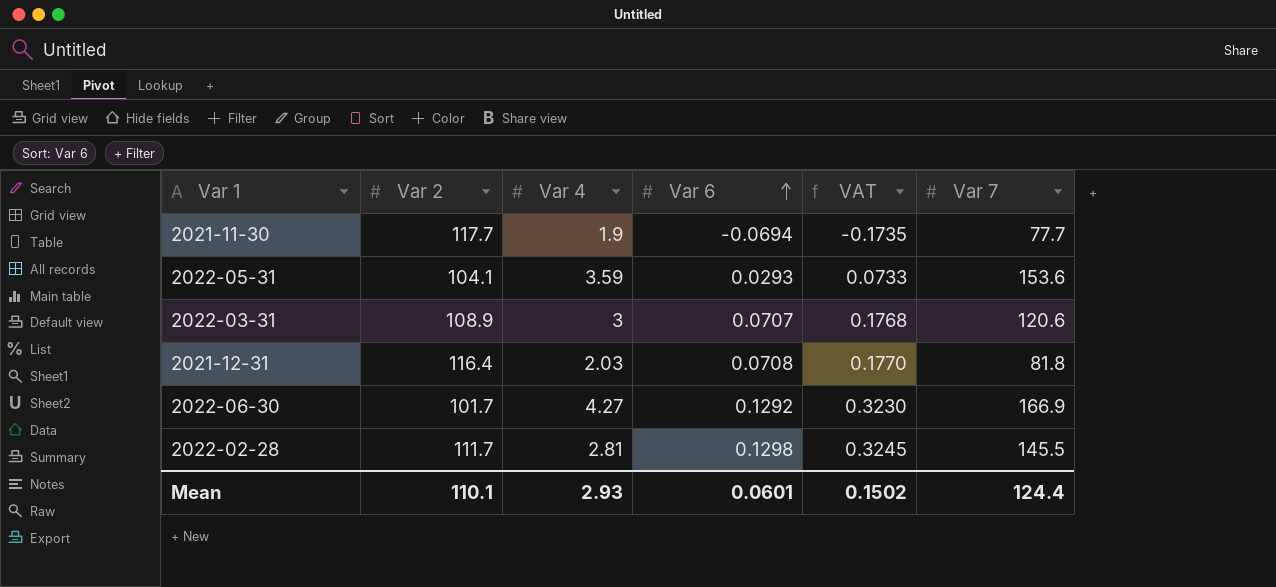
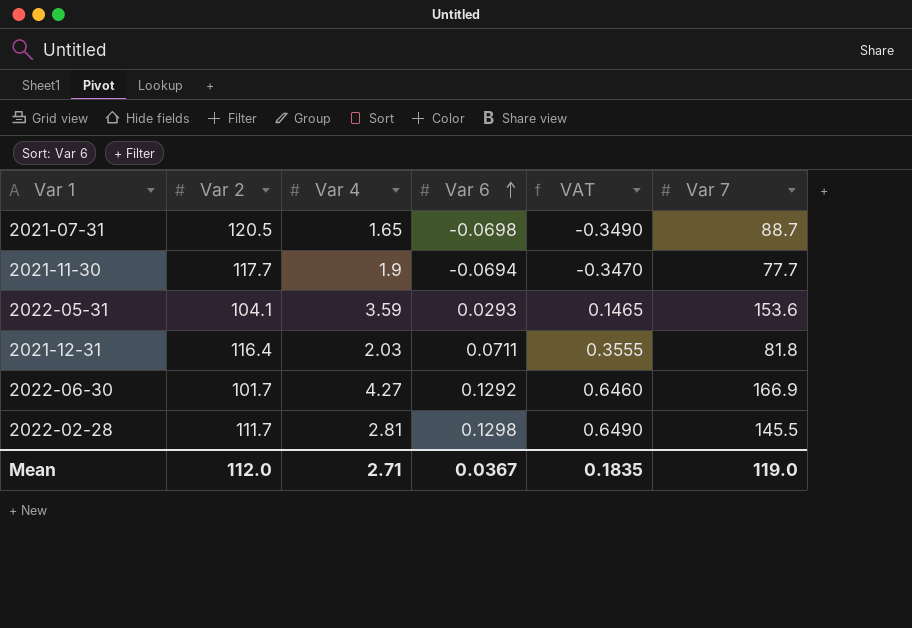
column VAT | formula: [Var 6] * 2.5 -> [Var 6] * 5
row 2022-03-31: 108.9 | 3 | 0.0707 | 0.1768 | 120.6 -> none
row 2021-07-31: none -> 120.5 | 1.65 | -0.0698 | -0.3490 | 88.7
2021-12-31 | Var 6: 0.0708 -> 0.0711
Mean | Var 2: 110.1 -> 112.0
Mean | Var 4: 2.93 -> 2.71
Mean | Var 6: 0.0601 -> 0.0367
Mean | VAT: 0.1502 -> 0.1835
Mean | Var 7: 124.4 -> 119.0

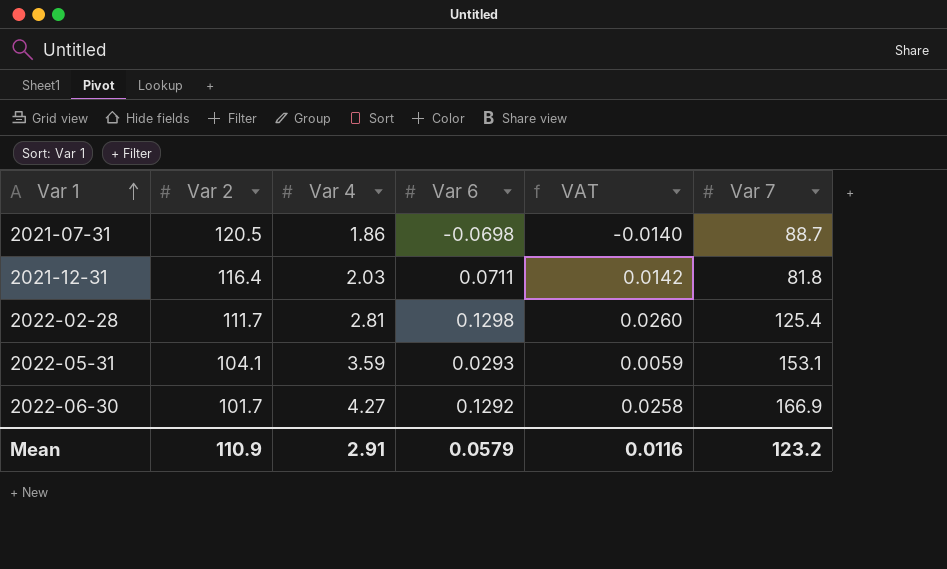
row order: Var 6 ascending -> Var 1 ascending
column VAT | formula: [Var 6] * 5 -> [Var 6] * 0.2
row 2021-11-30: 117.7 | 1.9 | -0.0694 | -0.3470 | 77.7 -> none
2021-07-31 | Var 4: 1.65 -> 1.86
2022-02-28 | Var 7: 145.5 -> 125.4
2022-05-31 | Var 7: 153.6 -> 153.1
Mean | Var 2: 112.0 -> 110.9
Mean | Var 4: 2.71 -> 2.91
Mean | Var 6: 0.0367 -> 0.0579
Mean | VAT: 0.1835 -> 0.0116
Mean | Var 7: 119.0 -> 123.2

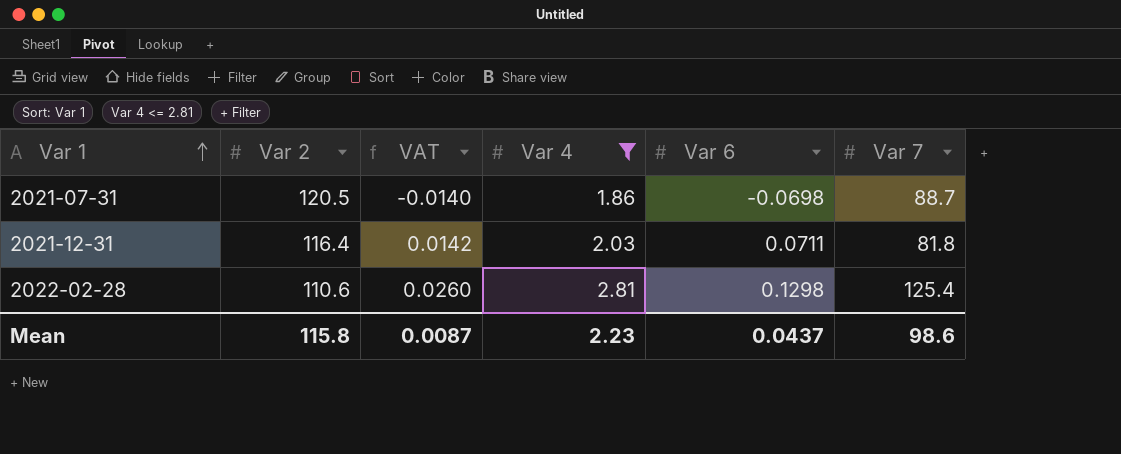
filter: none -> Var 4 <= 2.81
column VAT | position: 5 -> 3
2022-02-28 | Var 2: 111.7 -> 110.6
Mean | Var 2: 110.9 -> 115.8
Mean | VAT: 0.0116 -> 0.0087
Mean | Var 4: 2.91 -> 2.23
Mean | Var 6: 0.0579 -> 0.0437
Mean | Var 7: 123.2 -> 98.6

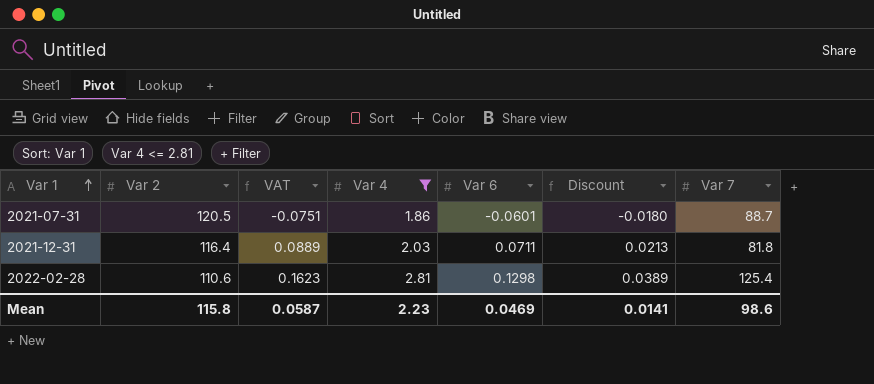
column VAT | formula: [Var 6] * 0.2 -> [Var 6] * 1.25
column Discount | formula: none -> [Var 6] * 0.3
2021-07-31 | Var 6: -0.0698 -> -0.0601
Mean | VAT: 0.0087 -> 0.0587
Mean | Var 6: 0.0437 -> 0.0469

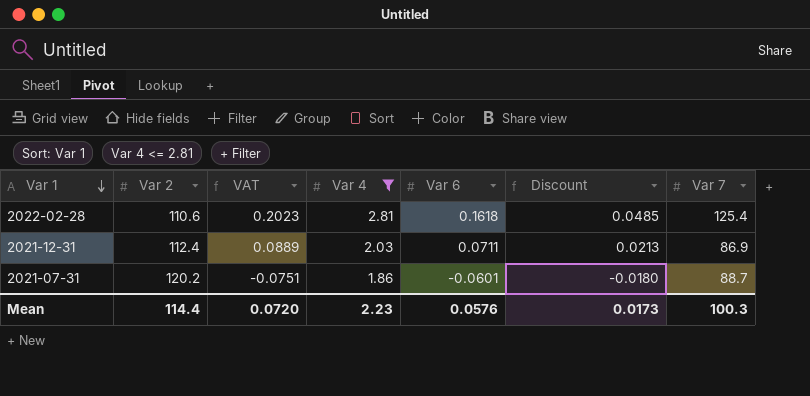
row order: Var 1 ascending -> Var 1 descending
2022-02-28 | VAT: 0.1623 -> 0.2023
2022-02-28 | Var 6: 0.1298 -> 0.1618
2022-02-28 | Discount: 0.0389 -> 0.0485
2021-12-31 | Var 2: 116.4 -> 112.4
2021-12-31 | Var 7: 81.8 -> 86.9
2021-07-31 | Var 2: 120.5 -> 120.2
Mean | Var 2: 115.8 -> 114.4
Mean | VAT: 0.0587 -> 0.0720
Mean | Var 6: 0.0469 -> 0.0576
Mean | Discount: 0.0141 -> 0.0173
Mean | Var 7: 98.6 -> 100.3

